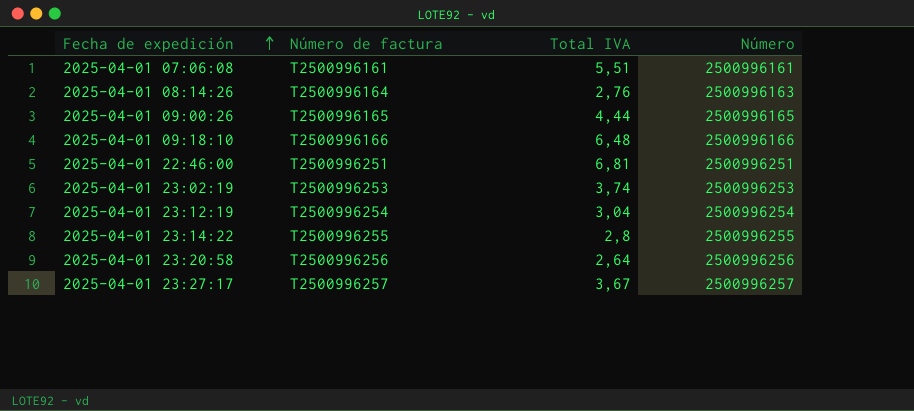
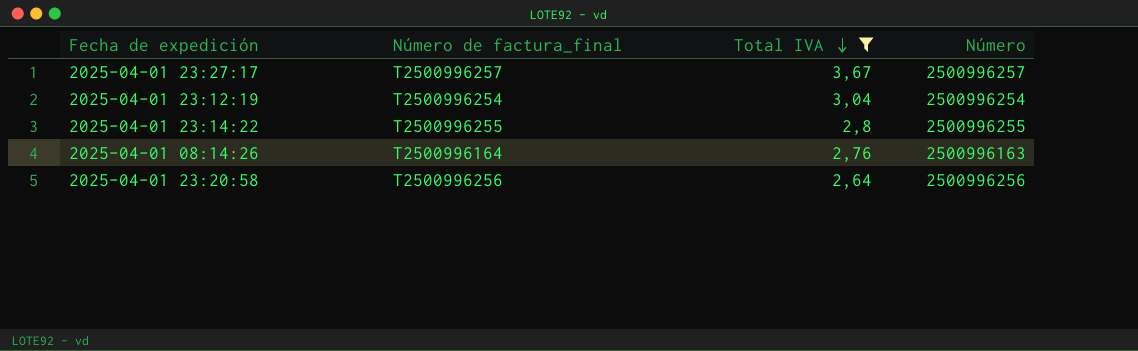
filter: none -> Total IVA <= 3,67
row order: Fecha de expedición ascending -> Total IVA descending
column name: Número de factura -> Número de factura_final

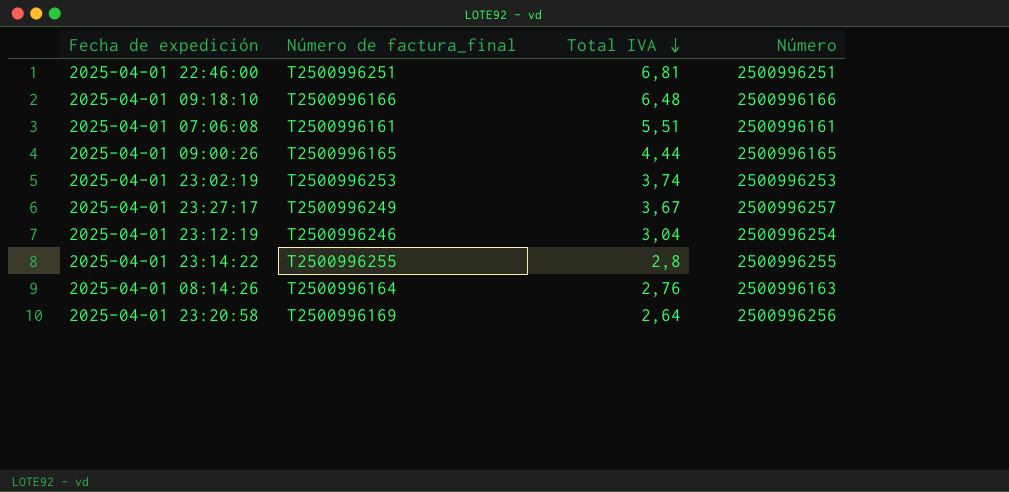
filter: Total IVA <= 3,67 -> none
2025-04-01 23:27:17 | Número de factura_final: T2500996257 -> T2500996249
2025-04-01 23:12:19 | Número de factura_final: T2500996254 -> T2500996246
2025-04-01 23:20:58 | Número de factura_final: T2500996256 -> T2500996169

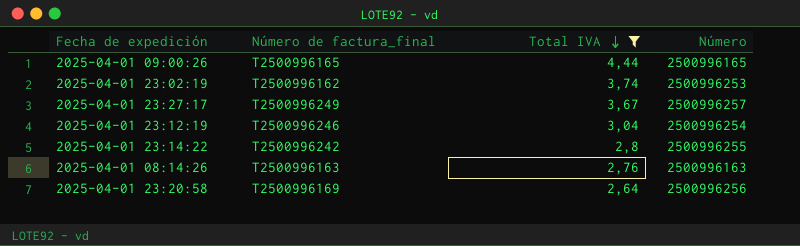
filter: none -> Total IVA <= 4,44
2025-04-01 23:02:19 | Número de factura_final: T2500996253 -> T2500996162
2025-04-01 23:14:22 | Número de factura_final: T2500996255 -> T2500996242
2025-04-01 08:14:26 | Número de factura_final: T2500996164 -> T2500996163

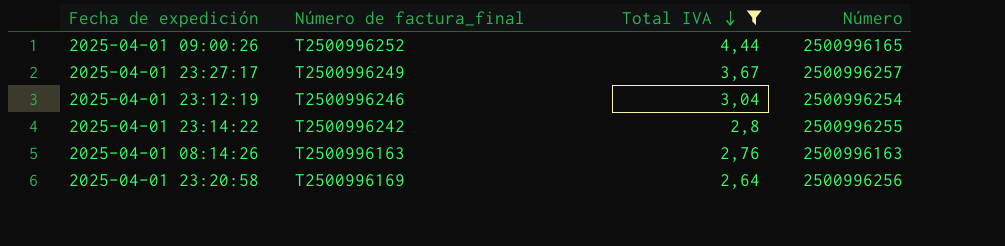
row 2025-04-01 23:02:19: T2500996162 | 3,74 | 2500996253 -> none
2025-04-01 09:00:26 | Número de factura_final: T2500996165 -> T2500996252

